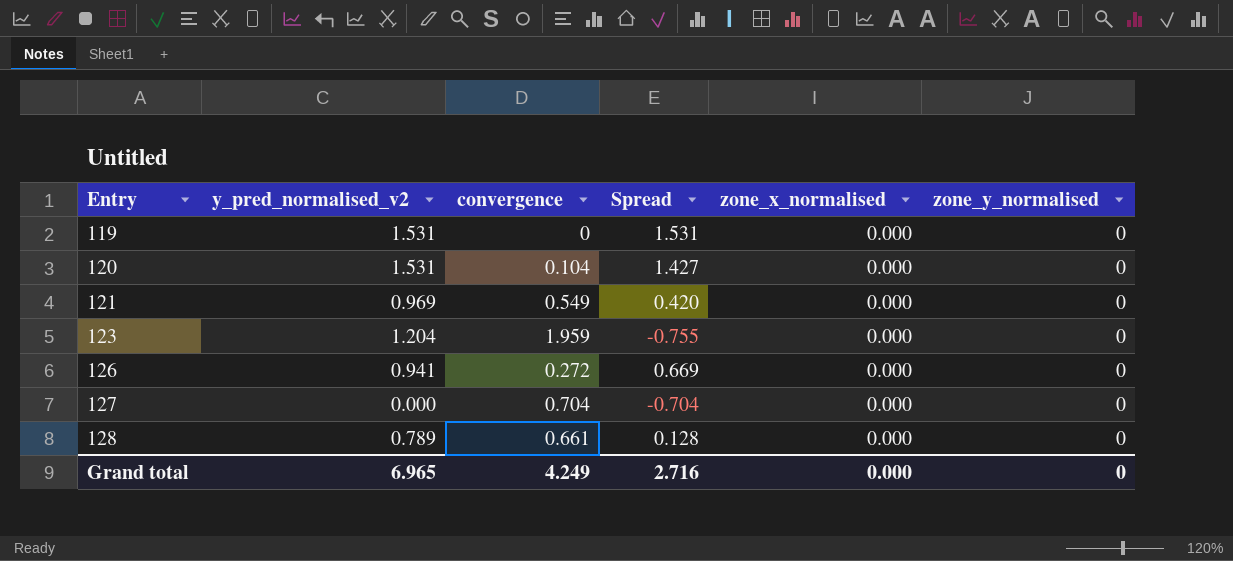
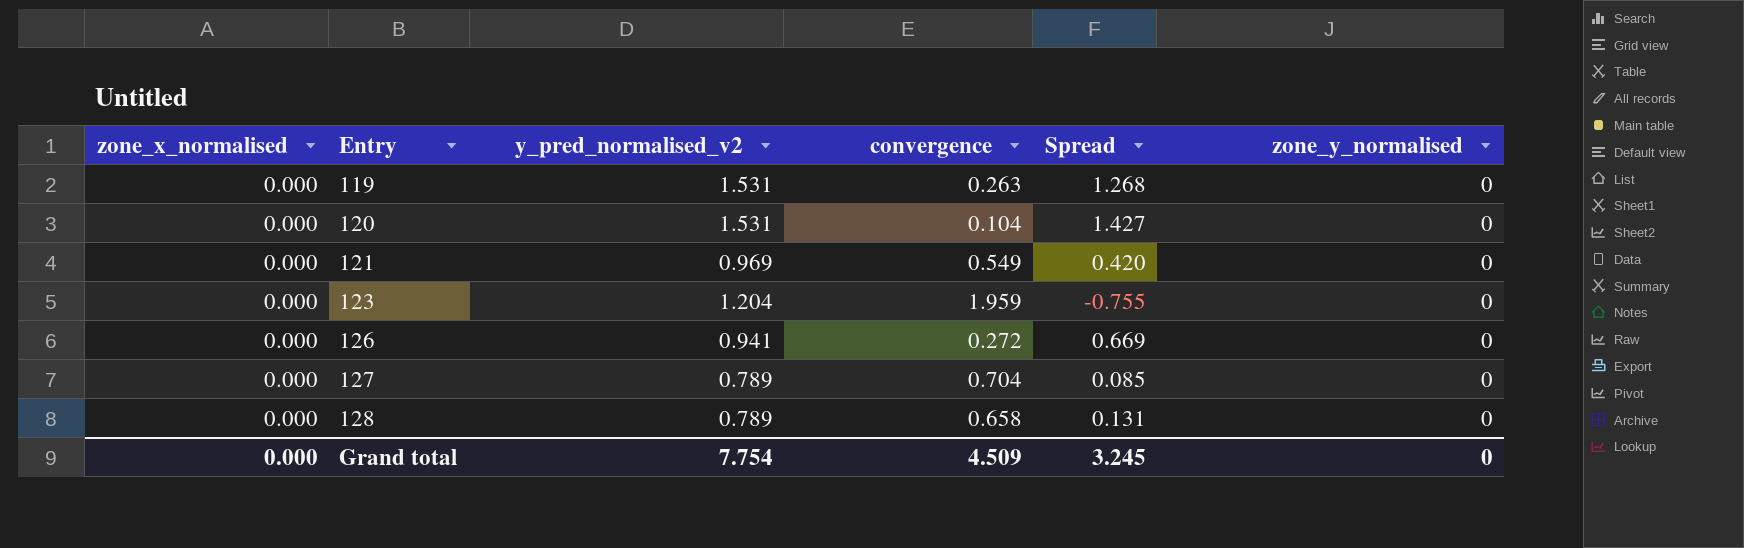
column zone_x_normalised | position: 5 -> 1
119 | convergence: 0 -> 0.263
119 | Spread: 1.531 -> 1.268
127 | y_pred_normalised_v2: 0.000 -> 0.789
127 | Spread: -0.704 -> 0.085
128 | convergence: 0.661 -> 0.658
128 | Spread: 0.128 -> 0.131
Grand total | y_pred_normalised_v2: 6.965 -> 7.754
Grand total | convergence: 4.249 -> 4.509
Grand total | Spread: 2.716 -> 3.245

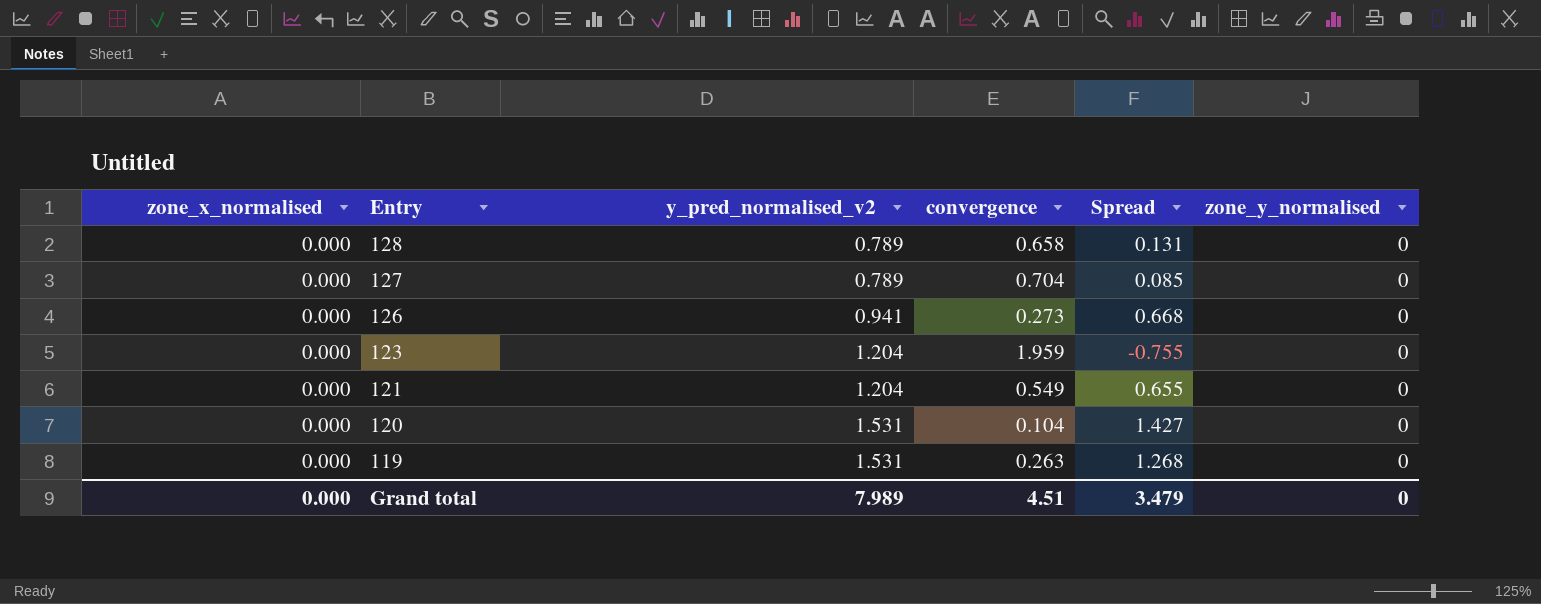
row order: Entry ascending -> Entry descending
126 | convergence: 0.272 -> 0.273
126 | Spread: 0.669 -> 0.668
121 | y_pred_normalised_v2: 0.969 -> 1.204
121 | Spread: 0.420 -> 0.655
Grand total | y_pred_normalised_v2: 7.754 -> 7.989
Grand total | convergence: 4.509 -> 4.51
Grand total | Spread: 3.245 -> 3.479

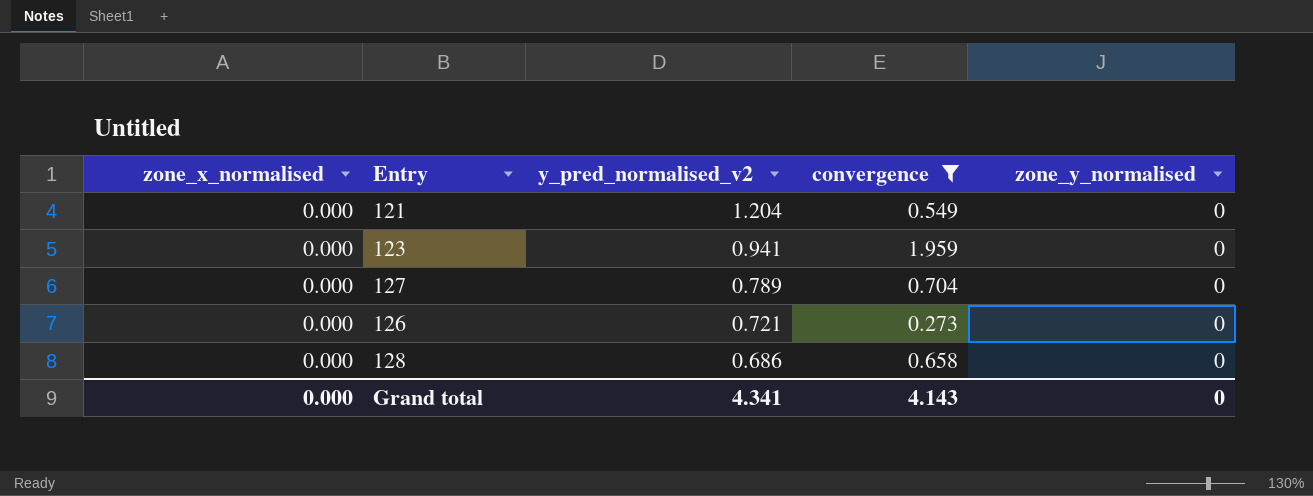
filter: none -> convergence >= 0.273
row order: Entry descending -> y_pred_normalised_v2 descending
column Spread | formula: [y_pred_normalised_v2] - [convergence] -> none
123 | y_pred_normalised_v2: 1.204 -> 0.941
126 | y_pred_normalised_v2: 0.941 -> 0.721
128 | y_pred_normalised_v2: 0.789 -> 0.686
Grand total | y_pred_normalised_v2: 7.989 -> 4.341
Grand total | convergence: 4.51 -> 4.143

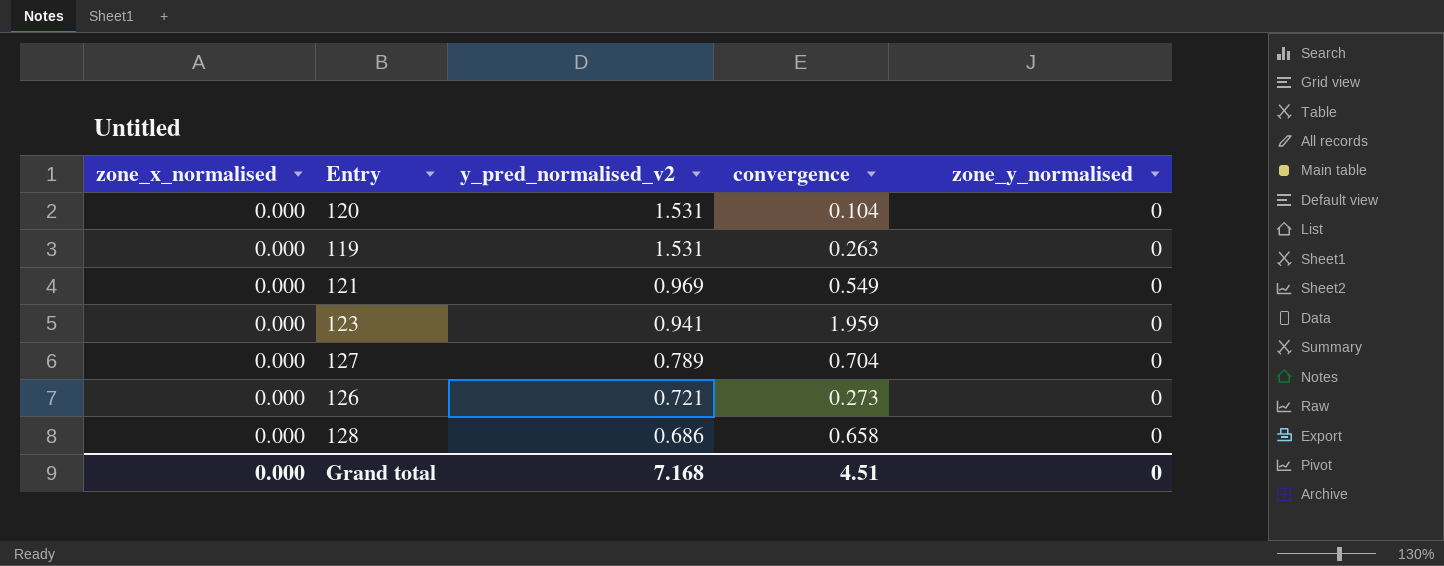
filter: convergence >= 0.273 -> none
121 | y_pred_normalised_v2: 1.204 -> 0.969
Grand total | y_pred_normalised_v2: 4.341 -> 7.168
Grand total | convergence: 4.143 -> 4.51

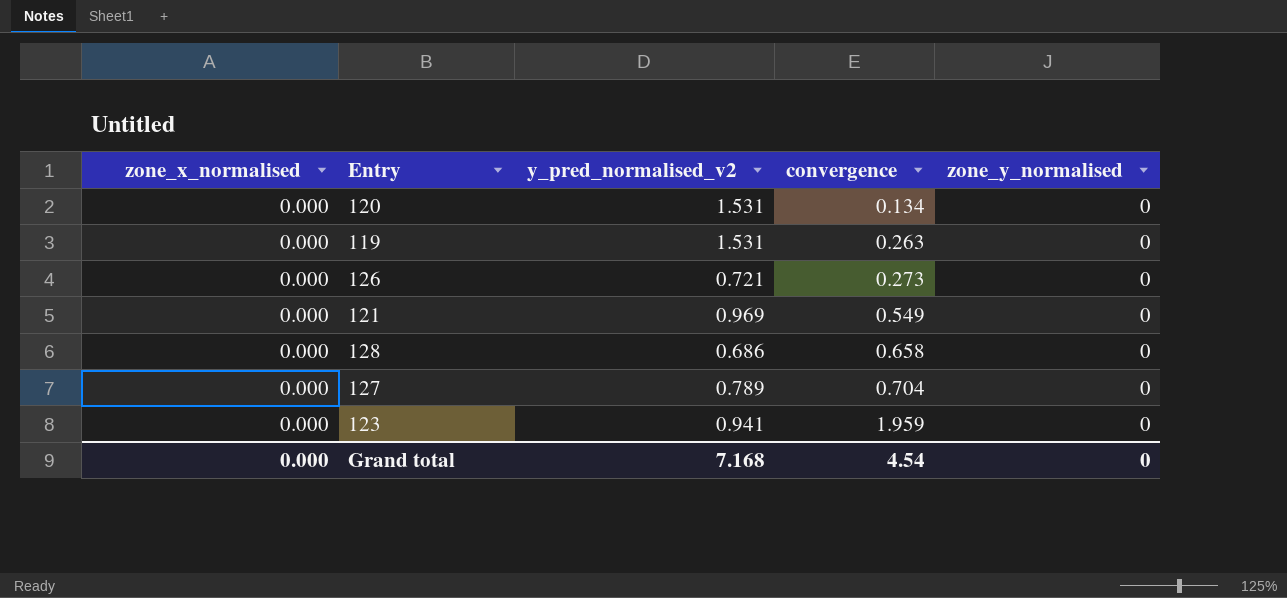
row order: y_pred_normalised_v2 descending -> convergence ascending
120 | convergence: 0.104 -> 0.134
Grand total | convergence: 4.51 -> 4.54

